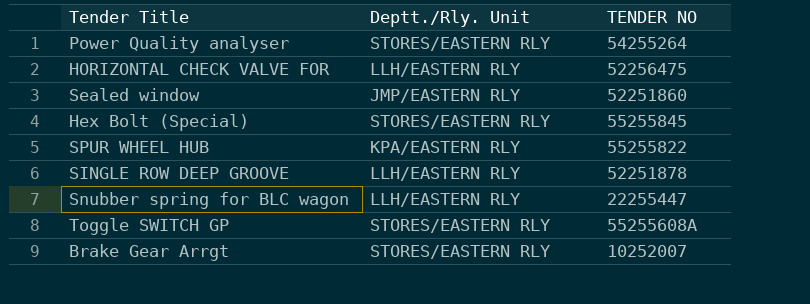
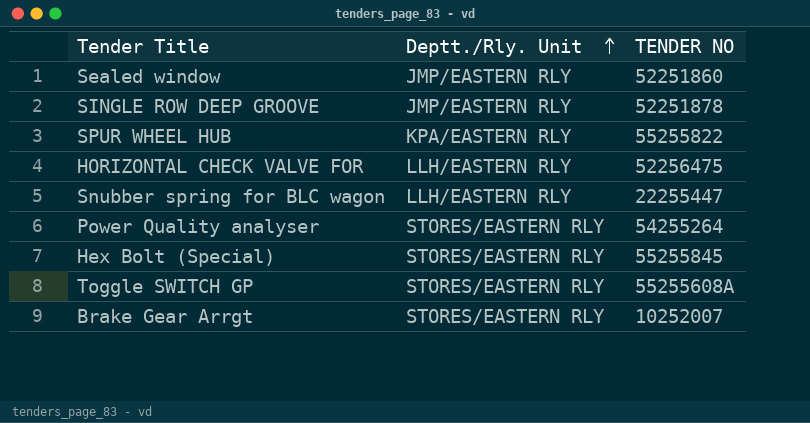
row order: none -> Deptt./Rly. Unit ascending
SINGLE ROW DEEP GROOVE | Deptt./Rly. Unit: LLH/EASTERN RLY -> JMP/EASTERN RLY

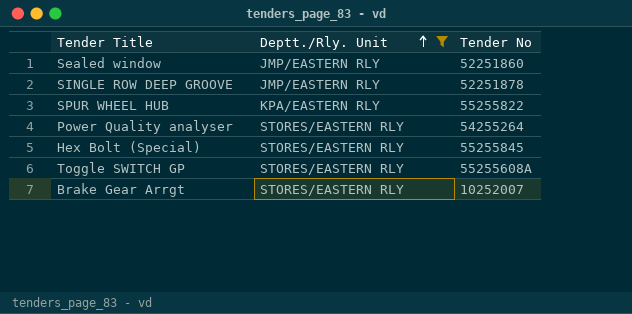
filter: none -> Deptt./Rly. Unit != LLH/EASTERN RLY
column name: TENDER NO -> Tender No

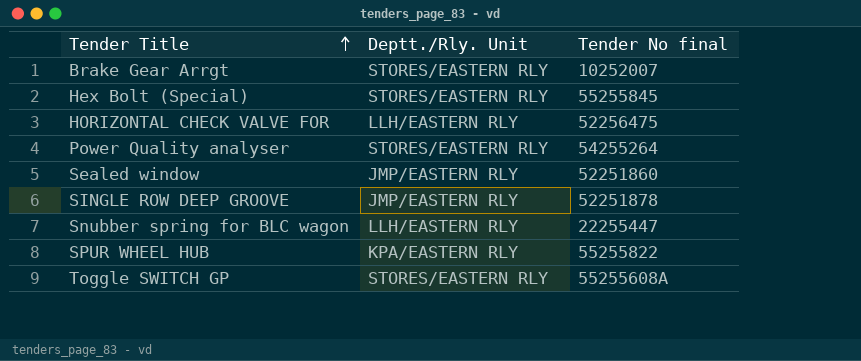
filter: Deptt./Rly. Unit != LLH/EASTERN RLY -> none
row order: Deptt./Rly. Unit ascending -> Tender Title ascending
column name: Tender No -> Tender No final

